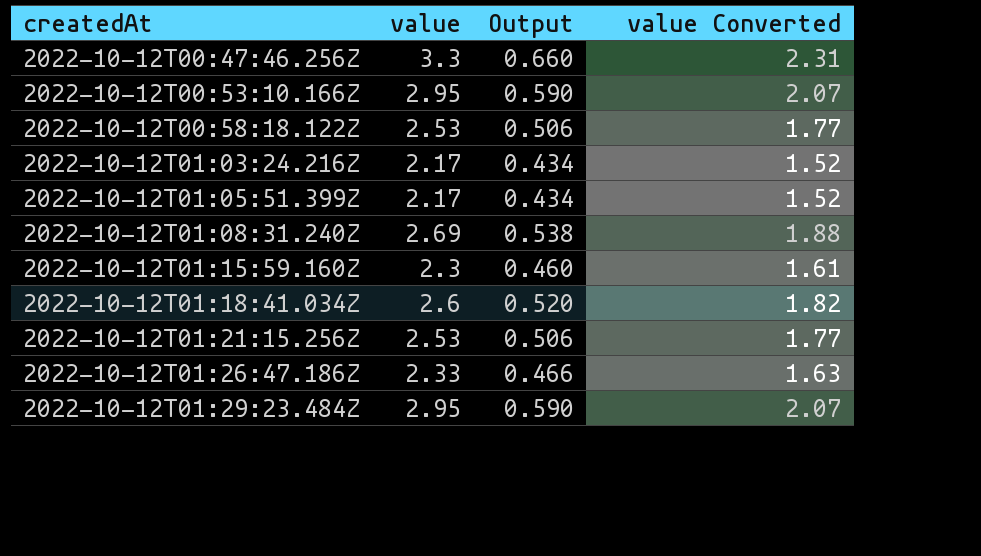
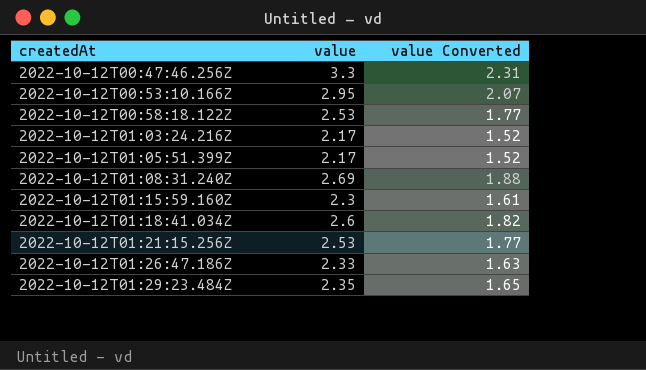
column Output | formula: [value] * 0.2 -> none
2022-10-12T01:29:23.484Z | value: 2.95 -> 2.35
2022-10-12T01:29:23.484Z | value Converted: 2.07 -> 1.65

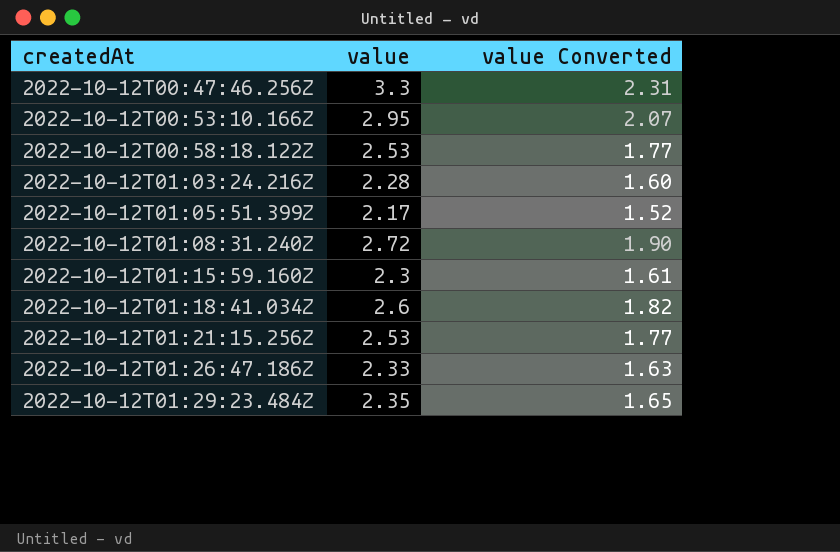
2022-10-12T01:03:24.216Z | value: 2.17 -> 2.28
2022-10-12T01:03:24.216Z | value Converted: 1.52 -> 1.60
2022-10-12T01:08:31.240Z | value: 2.69 -> 2.72
2022-10-12T01:08:31.240Z | value Converted: 1.88 -> 1.90

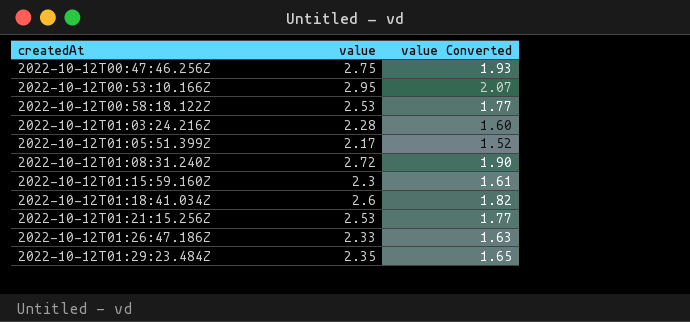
2022-10-12T00:47:46.256Z | value: 3.3 -> 2.75
2022-10-12T00:47:46.256Z | value Converted: 2.31 -> 1.93

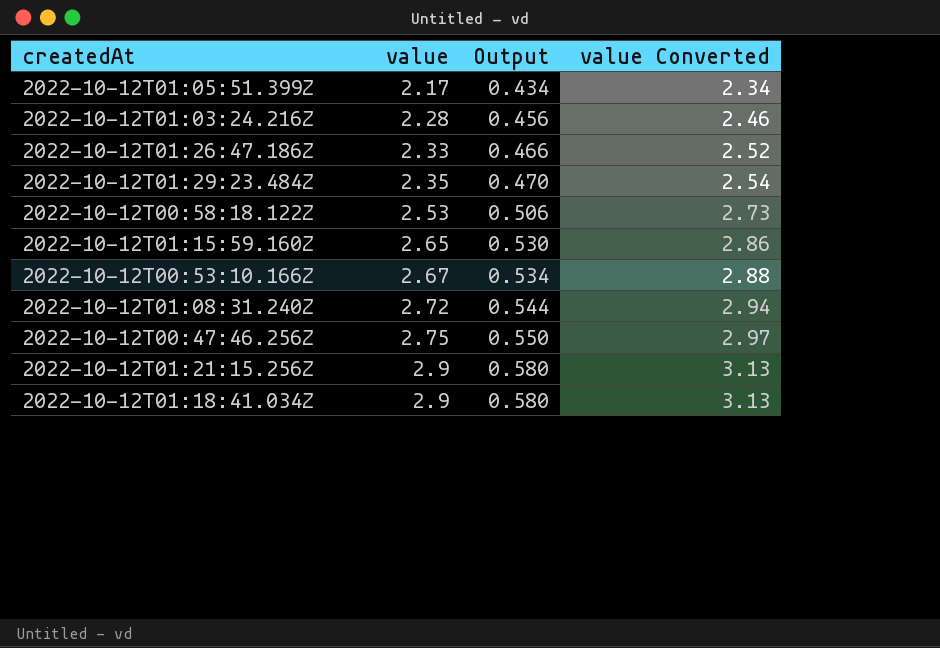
row order: createdAt ascending -> value ascending
column Output | formula: none -> [value] * 0.2
column value Converted | formula: [value] * 0.7 -> [value] * 1.08
2022-10-12T01:15:59.160Z | value: 2.3 -> 2.65
2022-10-12T00:53:10.166Z | value: 2.95 -> 2.67
2022-10-12T01:21:15.256Z | value: 2.53 -> 2.9
2022-10-12T01:18:41.034Z | value: 2.6 -> 2.9

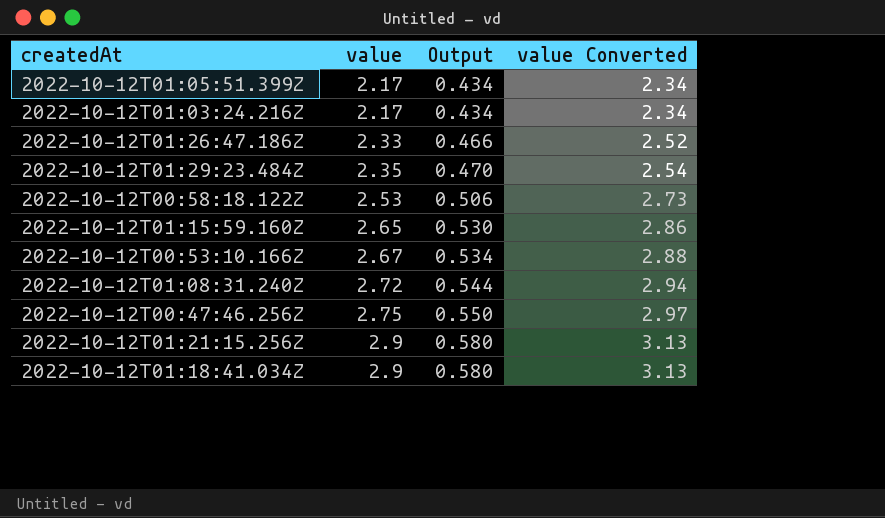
2022-10-12T01:03:24.216Z | value: 2.28 -> 2.17
2022-10-12T01:03:24.216Z | Output: 0.456 -> 0.434
2022-10-12T01:03:24.216Z | value Converted: 2.46 -> 2.34

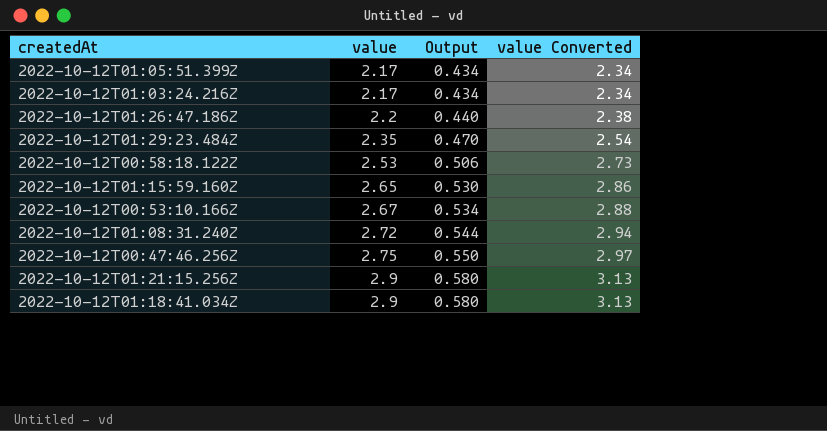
2022-10-12T01:26:47.186Z | value: 2.33 -> 2.2
2022-10-12T01:26:47.186Z | Output: 0.466 -> 0.440
2022-10-12T01:26:47.186Z | value Converted: 2.52 -> 2.38

